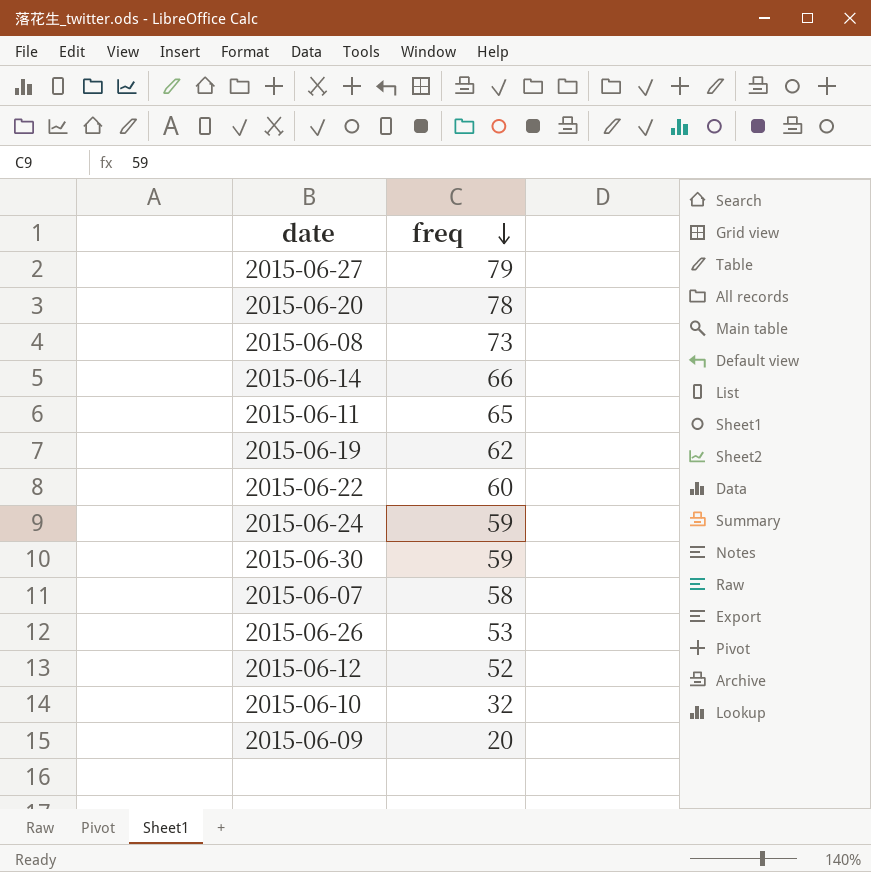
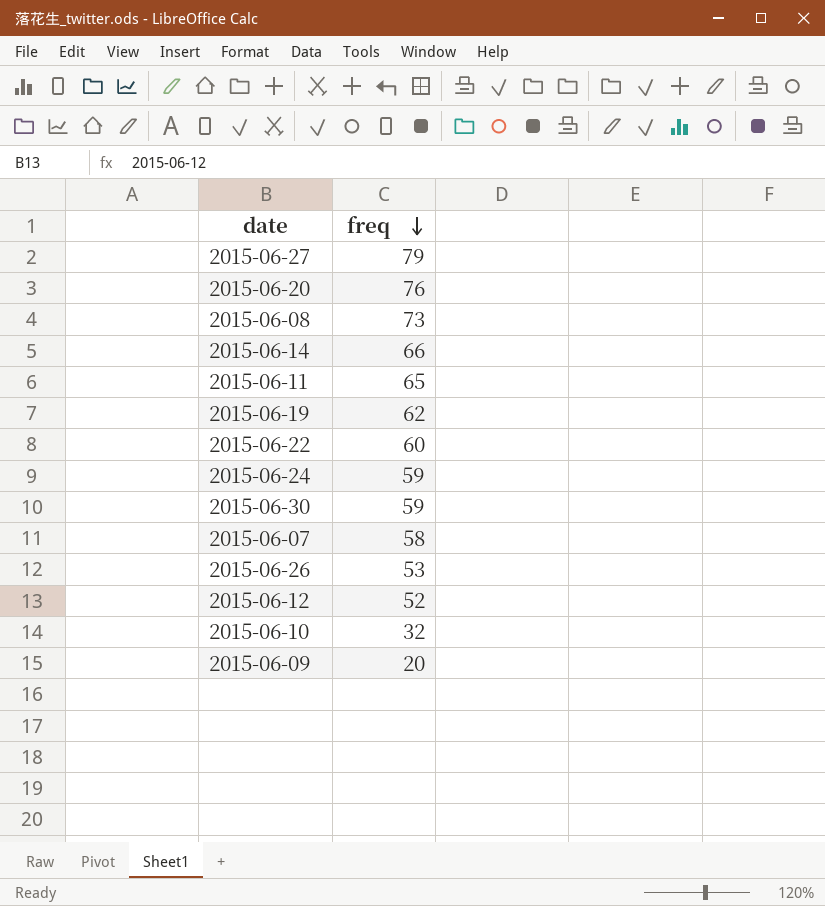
2015-06-20 | freq: 78 -> 76

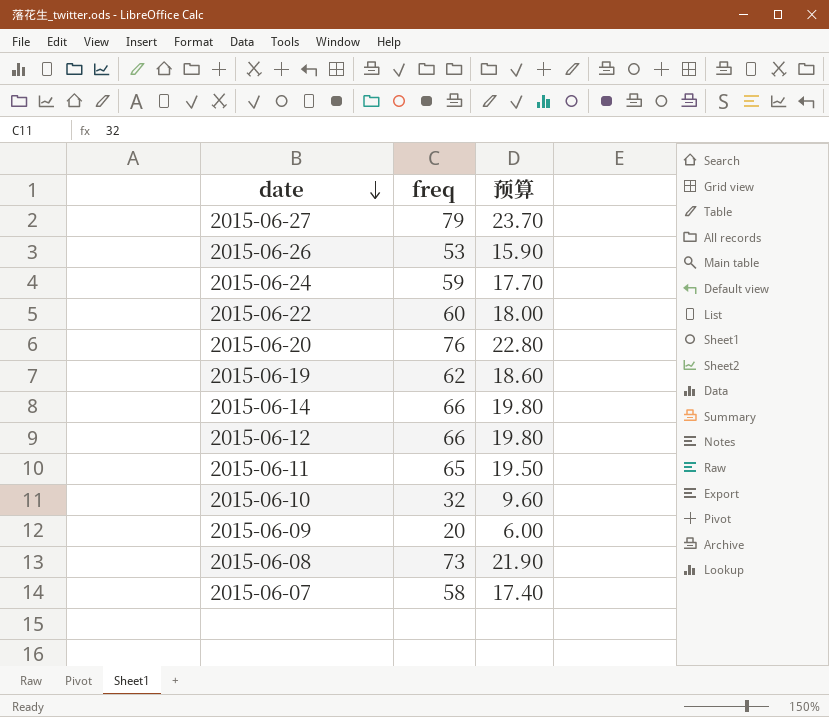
row order: freq descending -> date descending
column 预算 | formula: none -> [freq] * 0.3
row 2015-06-30: 59 -> none
2015-06-12 | freq: 52 -> 66

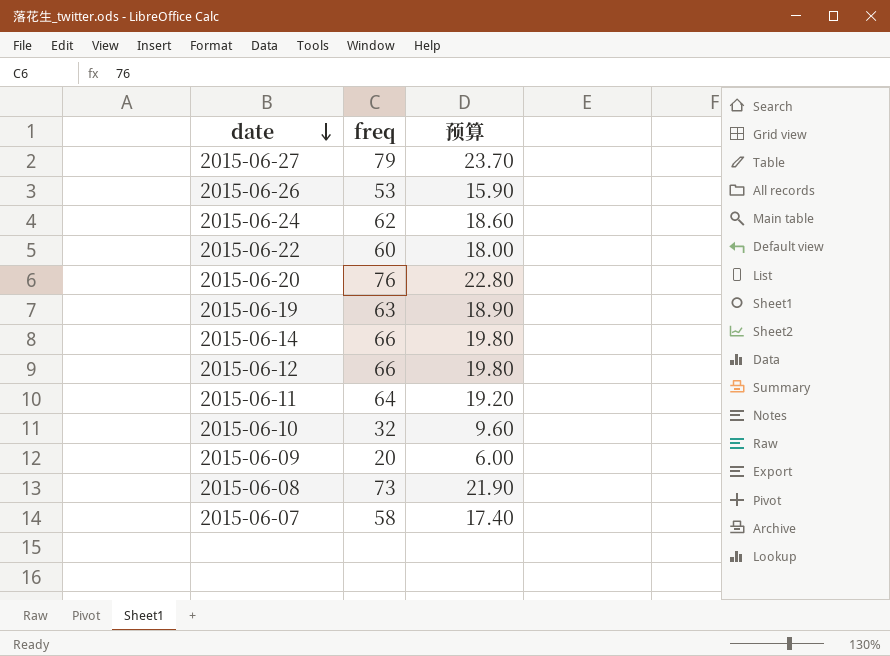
2015-06-24 | freq: 59 -> 62
2015-06-24 | 预算: 17.70 -> 18.60
2015-06-19 | freq: 62 -> 63
2015-06-19 | 预算: 18.60 -> 18.90
2015-06-11 | freq: 65 -> 64
2015-06-11 | 预算: 19.50 -> 19.20

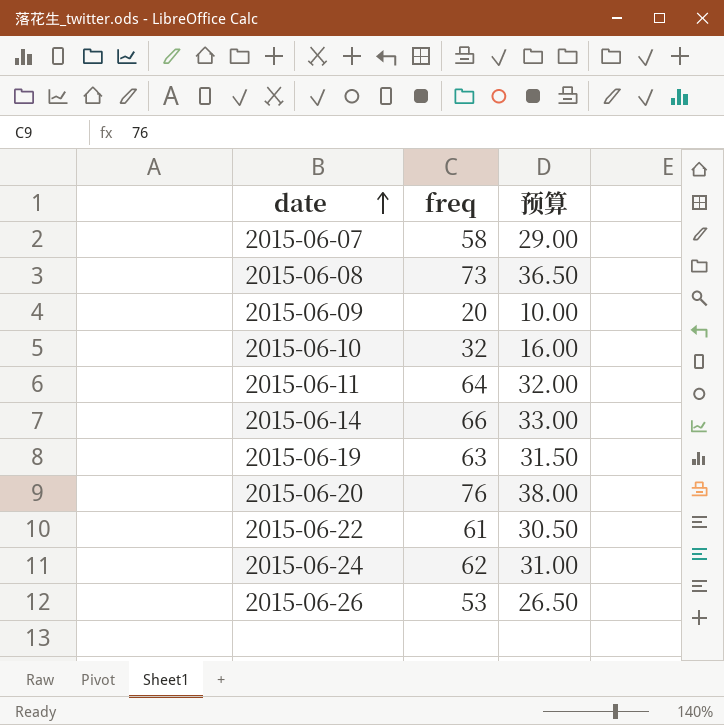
row order: date descending -> date ascending
column 预算 | formula: [freq] * 0.3 -> [freq] * 0.5
row 2015-06-27: 79 | 23.70 -> none
row 2015-06-12: 66 | 19.80 -> none
2015-06-22 | freq: 60 -> 61

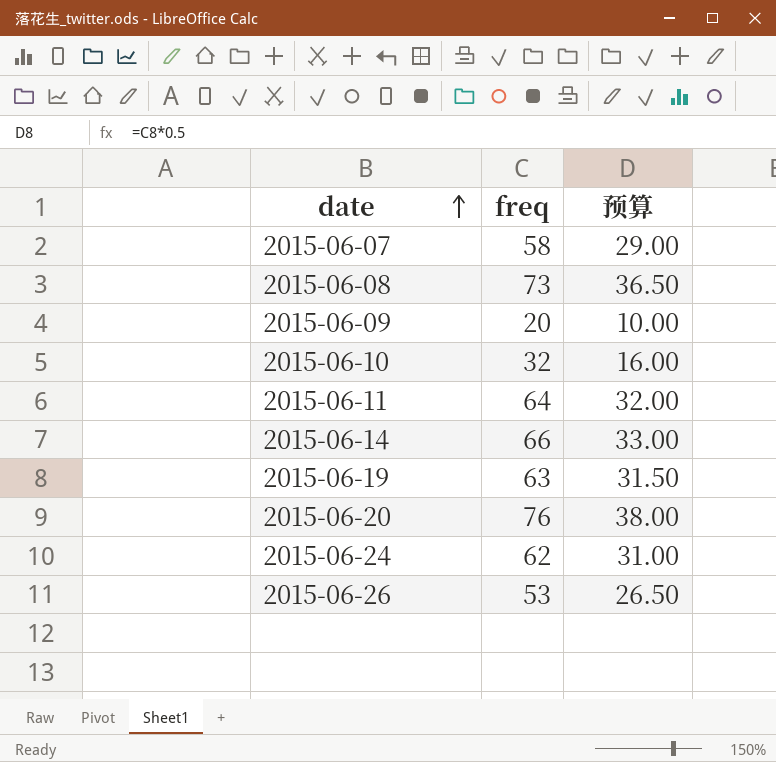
row 2015-06-22: 61 | 30.50 -> none

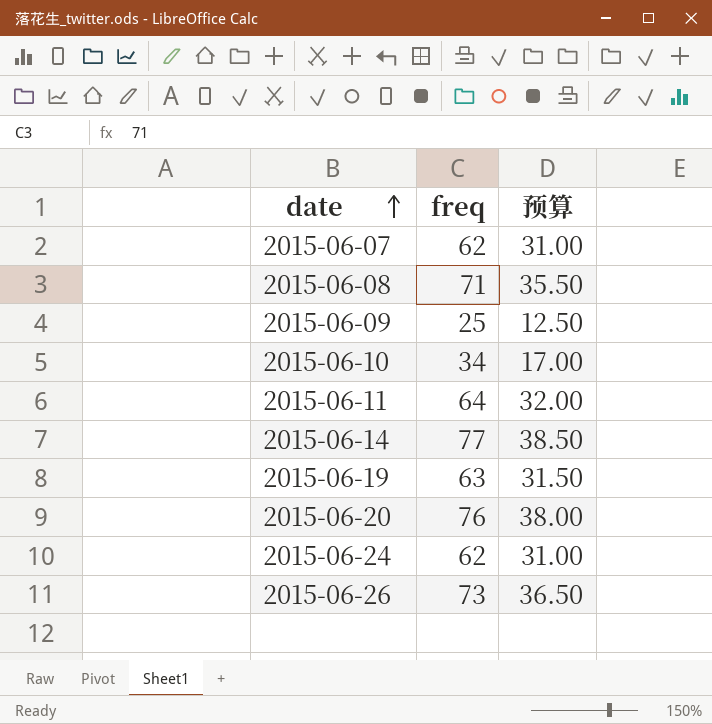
2015-06-07 | freq: 58 -> 62
2015-06-07 | 预算: 29.00 -> 31.00
2015-06-08 | freq: 73 -> 71
2015-06-08 | 预算: 36.50 -> 35.50
2015-06-09 | freq: 20 -> 25
2015-06-09 | 预算: 10.00 -> 12.50
2015-06-10 | freq: 32 -> 34
2015-06-10 | 预算: 16.00 -> 17.00
2015-06-14 | freq: 66 -> 77
2015-06-14 | 预算: 33.00 -> 38.50
2015-06-26 | freq: 53 -> 73
2015-06-26 | 预算: 26.50 -> 36.50

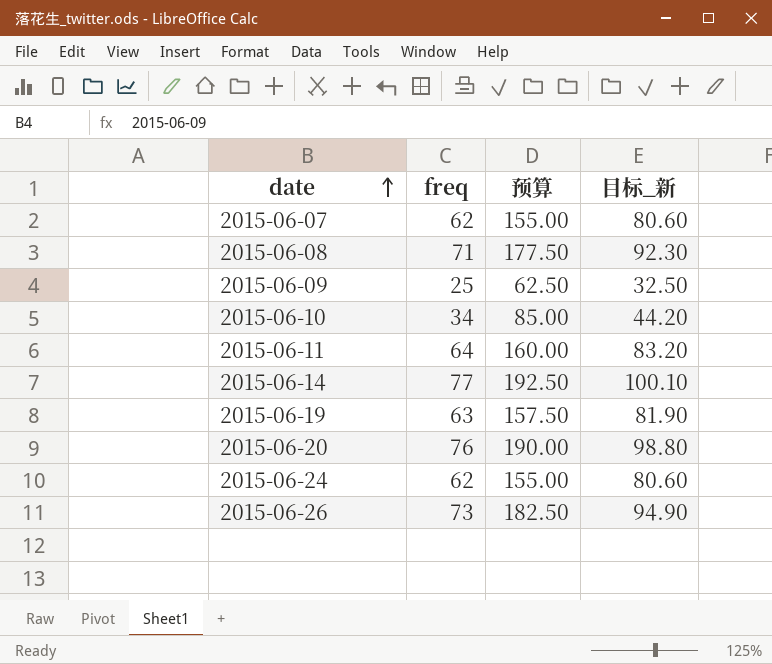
column 预算 | formula: [freq] * 0.5 -> [freq] * 2.5
column 目标_新 | formula: none -> [freq] * 1.3

